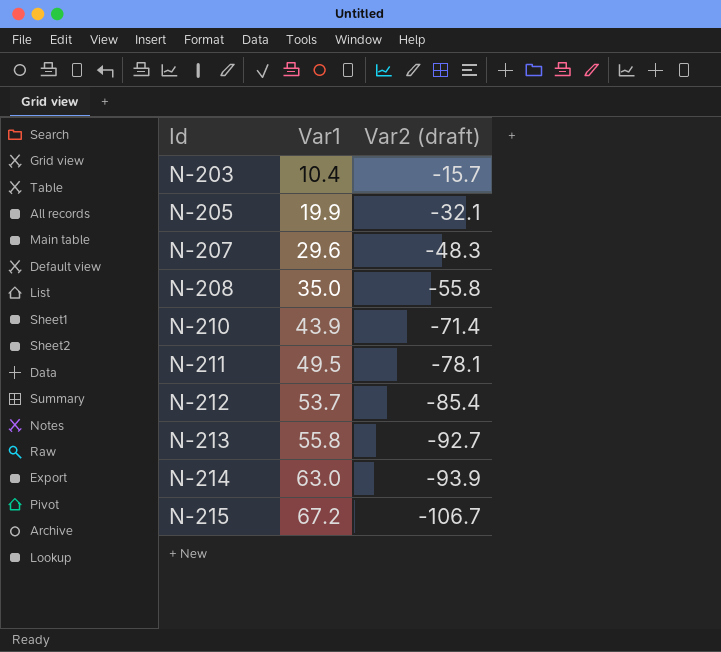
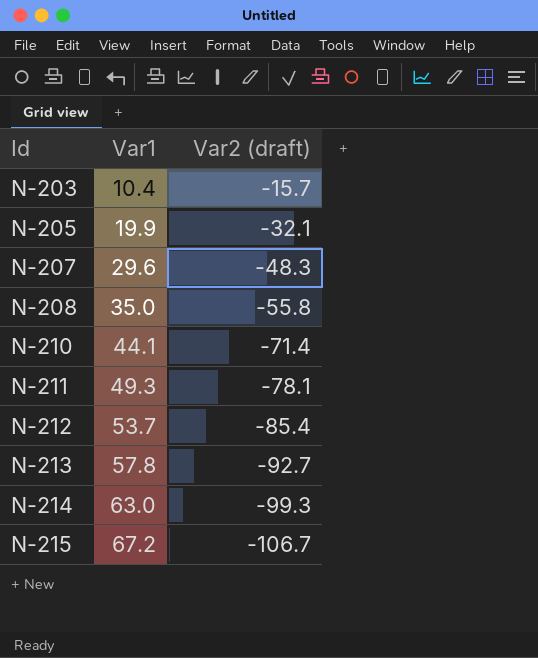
N-210 | Var1: 43.9 -> 44.1
N-211 | Var1: 49.5 -> 49.3
N-213 | Var1: 55.8 -> 57.8
N-214 | Var2 (draft): -93.9 -> -99.3

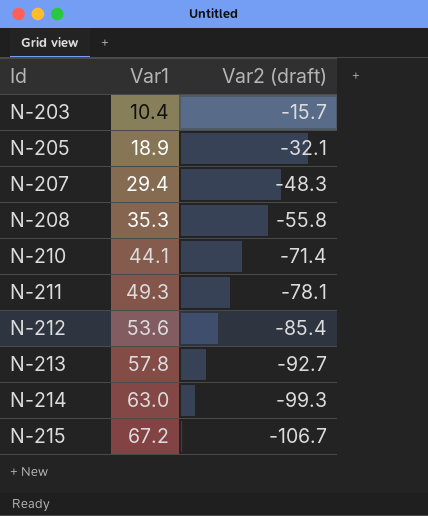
N-205 | Var1: 19.9 -> 18.9
N-207 | Var1: 29.6 -> 29.4
N-208 | Var1: 35.0 -> 35.3
N-212 | Var1: 53.7 -> 53.6

